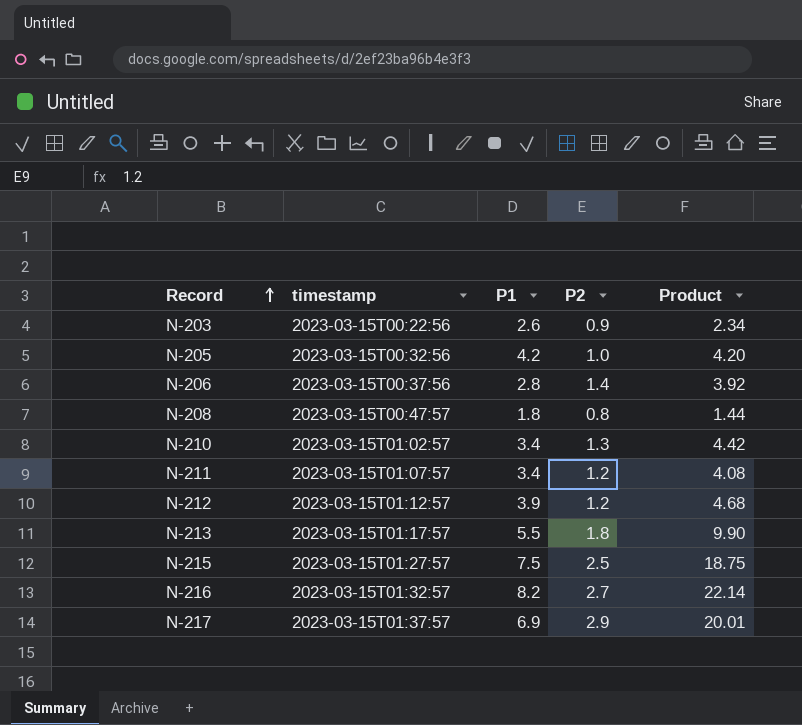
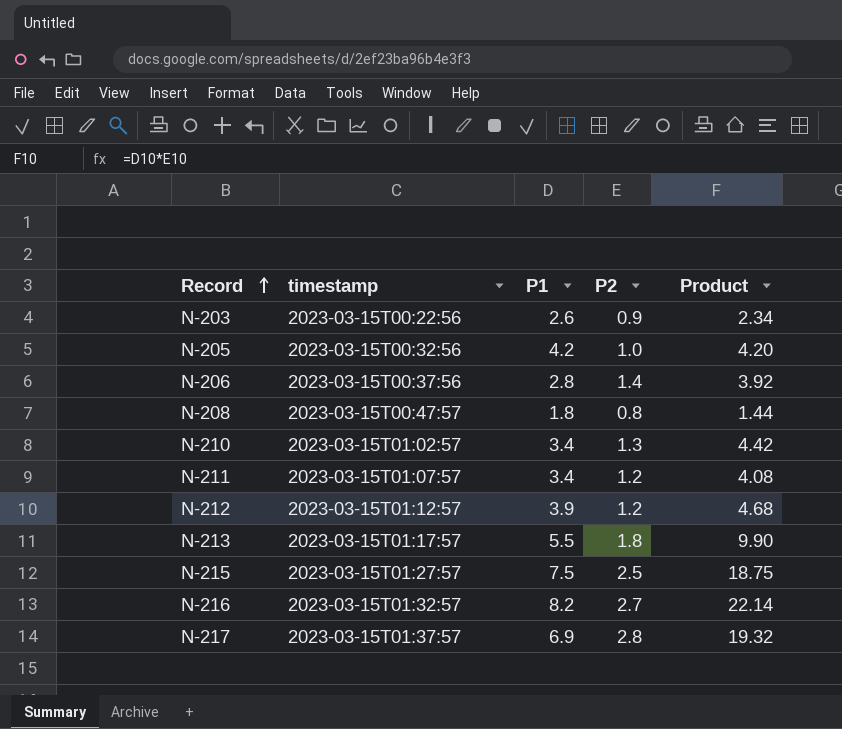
N-217 | P2: 2.9 -> 2.8
N-217 | Product: 20.01 -> 19.32

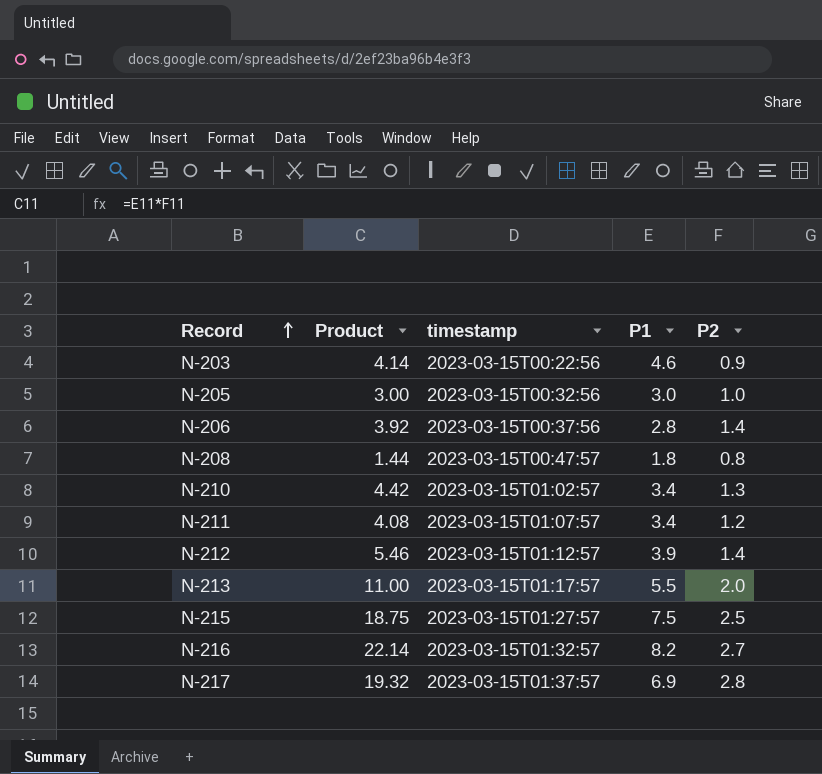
column Product | position: 5 -> 2
N-203 | Product: 2.34 -> 4.14
N-203 | P1: 2.6 -> 4.6
N-205 | Product: 4.20 -> 3.00
N-205 | P1: 4.2 -> 3.0
N-212 | Product: 4.68 -> 5.46
N-212 | P2: 1.2 -> 1.4
N-213 | Product: 9.90 -> 11.00
N-213 | P2: 1.8 -> 2.0

